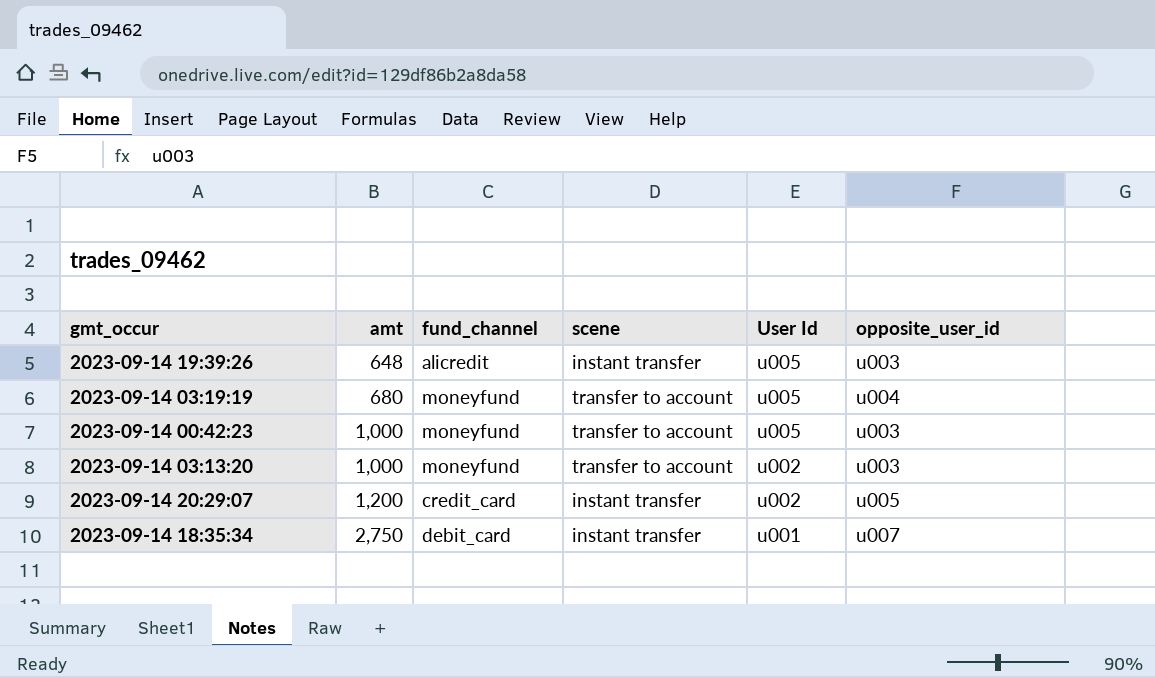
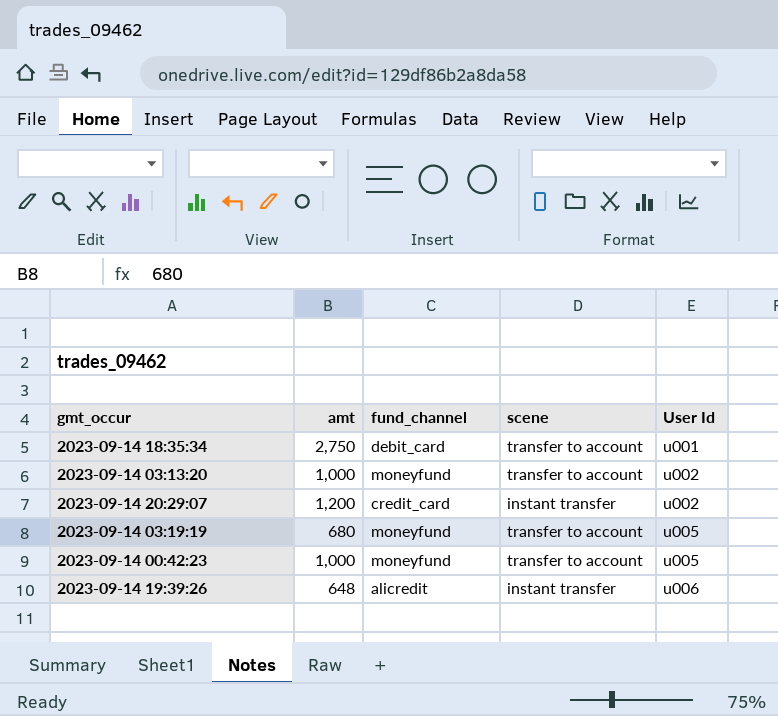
row order: amt ascending -> User Id ascending
column opposite_user_id | position: 6 -> none
2023-09-14 18:35:34 | scene: instant transfer -> transfer to account
2023-09-14 19:39:26 | User Id: u005 -> u006

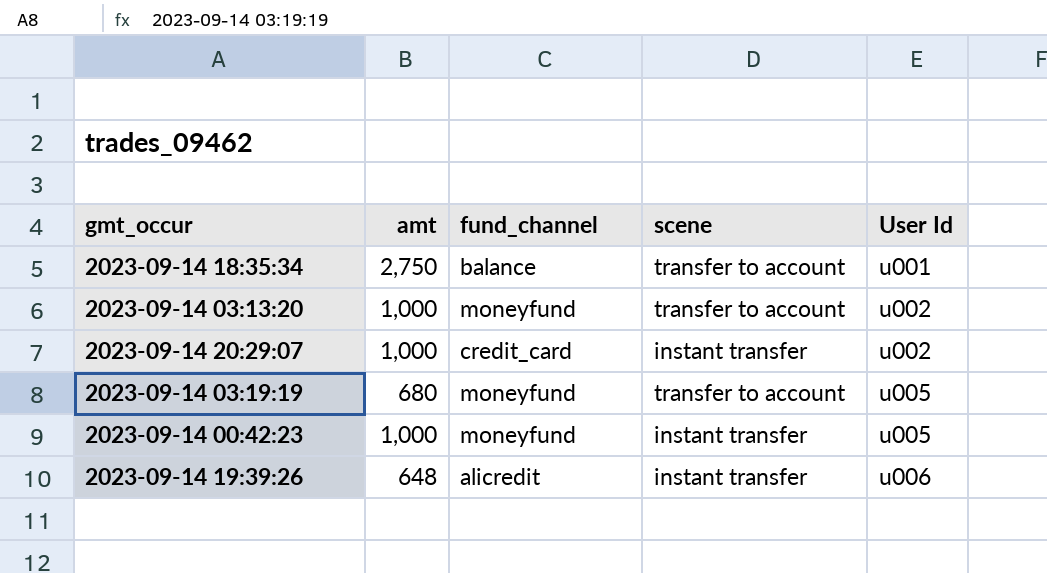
2023-09-14 18:35:34 | fund_channel: debit_card -> balance
2023-09-14 20:29:07 | amt: 1,200 -> 1,000
2023-09-14 00:42:23 | scene: transfer to account -> instant transfer

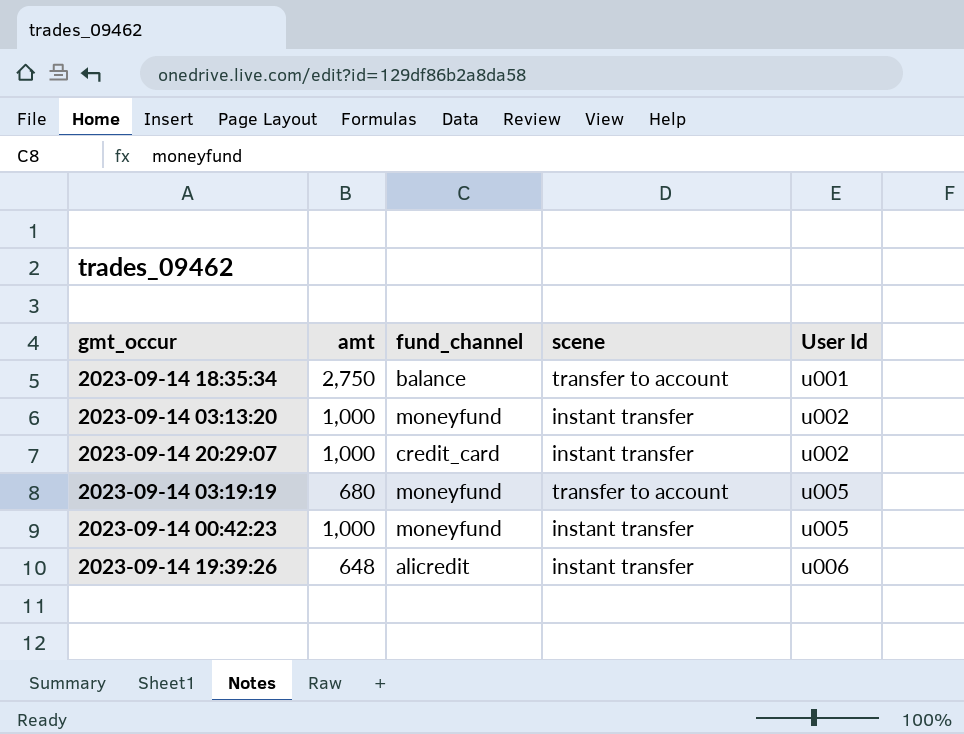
2023-09-14 03:13:20 | scene: transfer to account -> instant transfer

